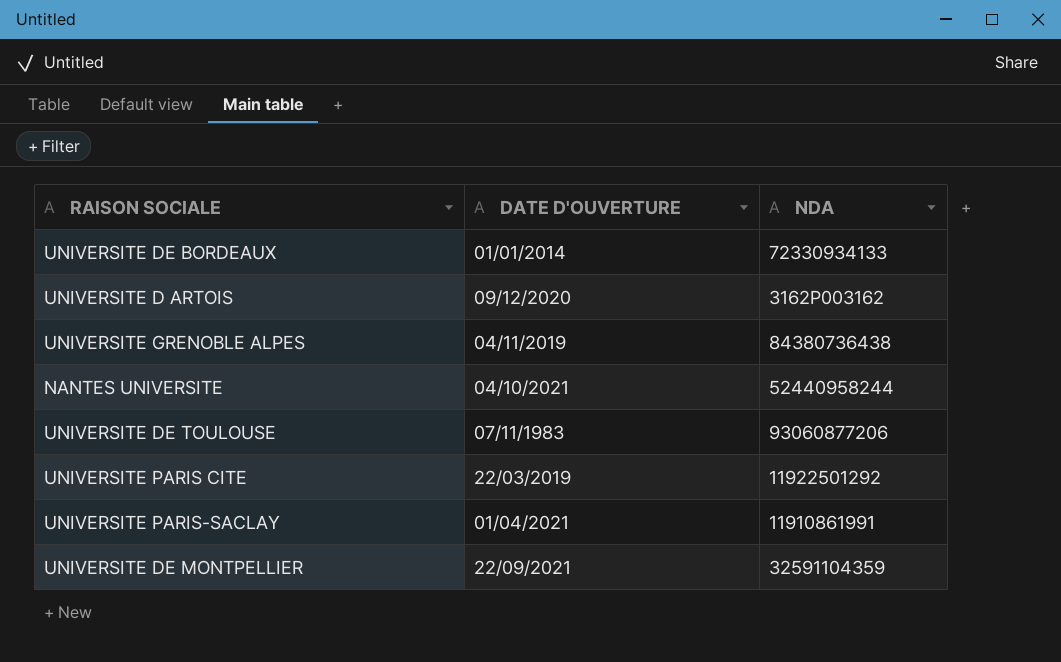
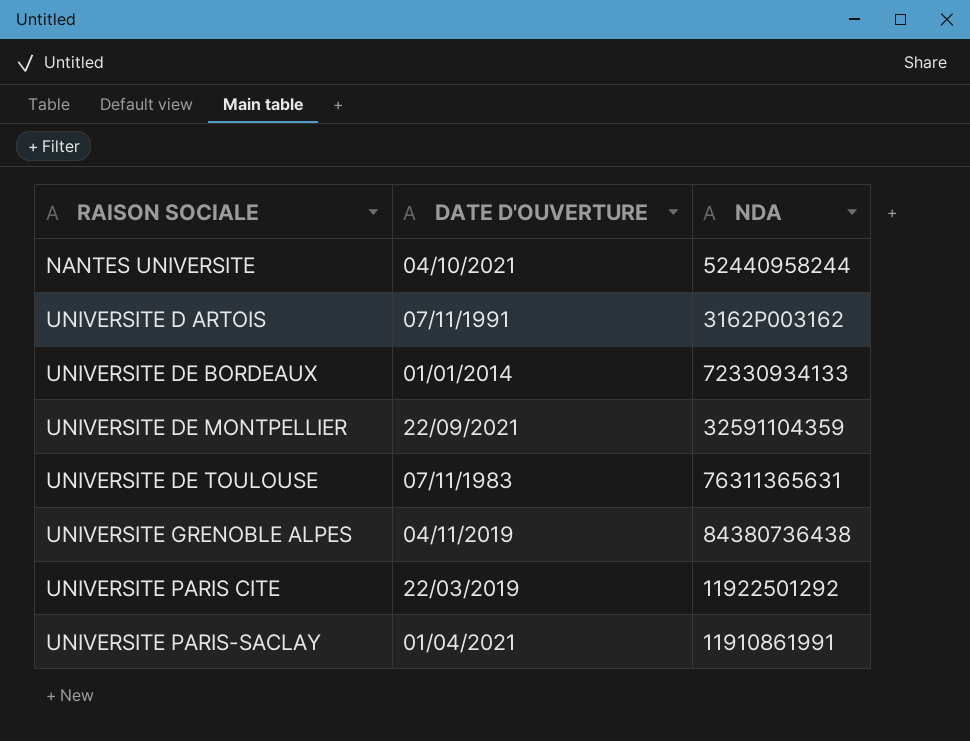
row order: none -> RAISON SOCIALE ascending
UNIVERSITE D ARTOIS | DATE D'OUVERTURE: 09/12/2020 -> 07/11/1991
UNIVERSITE DE TOULOUSE | NDA: 93060877206 -> 76311365631

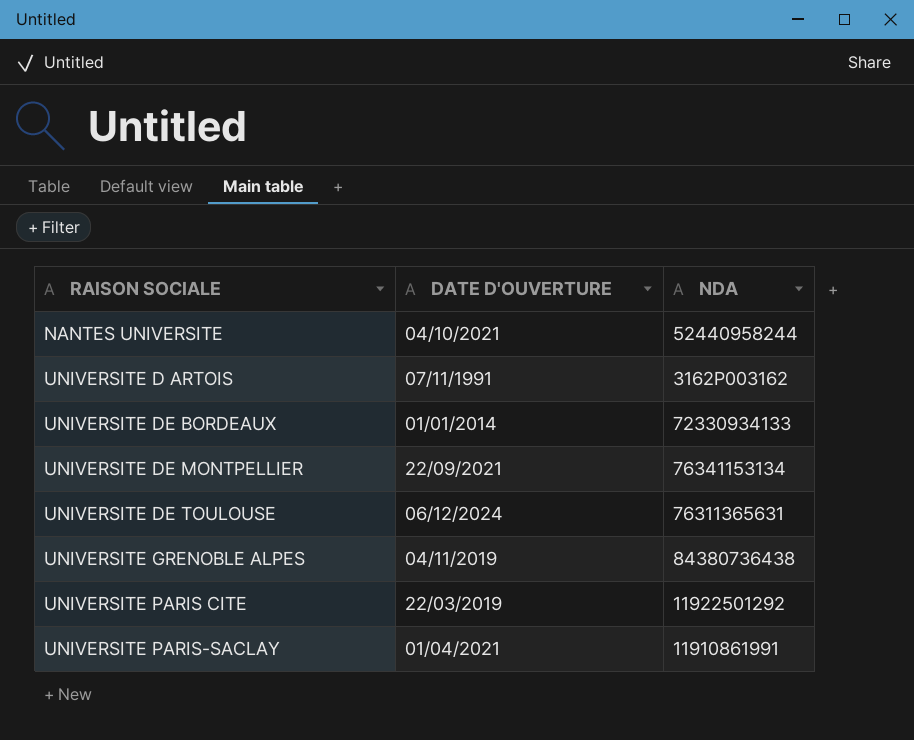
UNIVERSITE DE MONTPELLIER | NDA: 32591104359 -> 76341153134
UNIVERSITE DE TOULOUSE | DATE D'OUVERTURE: 07/11/1983 -> 06/12/2024

